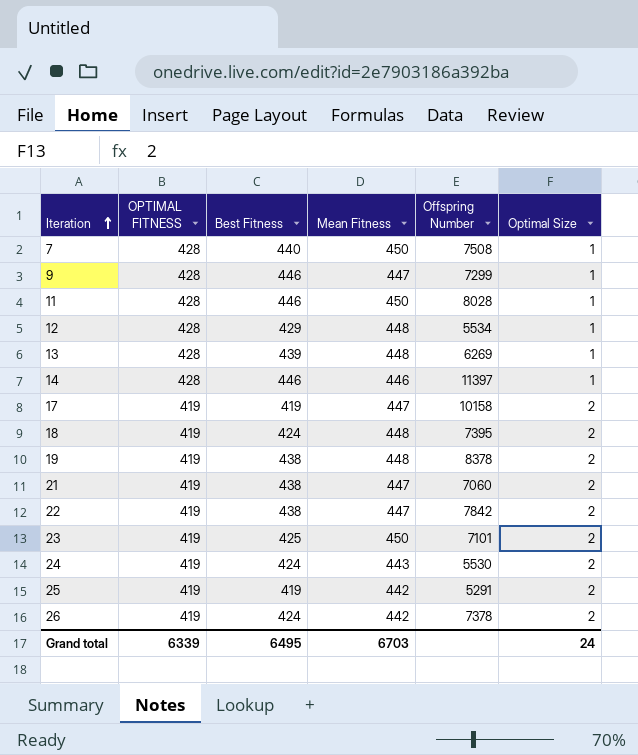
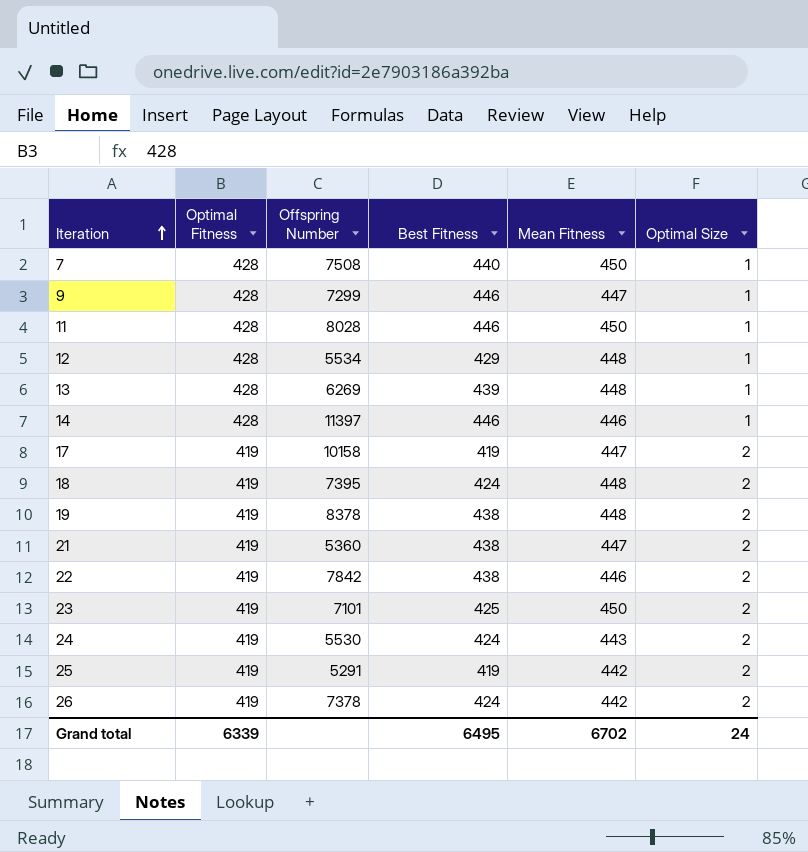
column name: OPTIMAL FITNESS -> Optimal Fitness
column Offspring Number | position: 5 -> 3
21 | Offspring Number: 7060 -> 5360
22 | Mean Fitness: 447 -> 446
Grand total | Mean Fitness: 6703 -> 6702

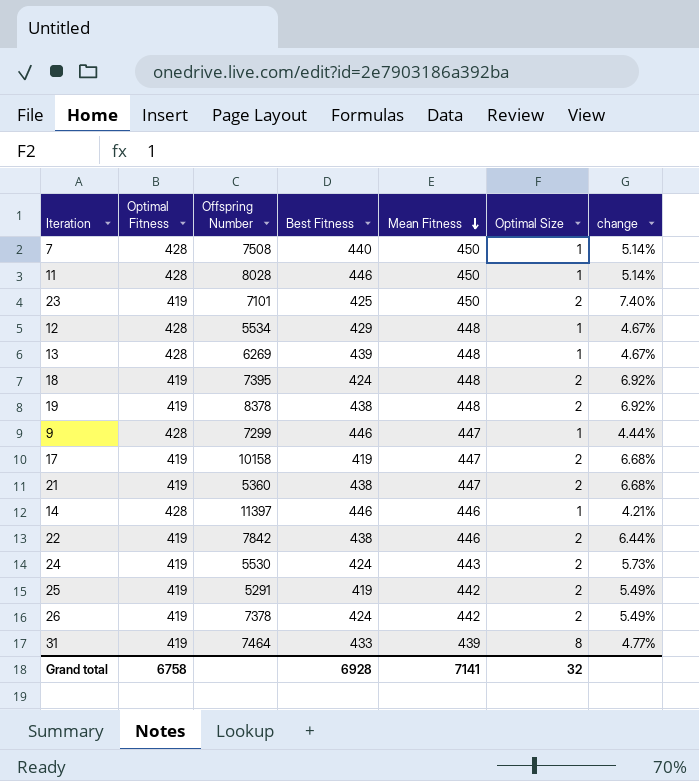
row order: Iteration ascending -> Mean Fitness descending
column change | formula: none -> ([Mean Fitness] - [Optimal Fitness]) / [Optimal Fitness]
row 31: none -> 419 | 7464 | 433 | 439 | 8 | 4.77%
Grand total | Optimal Fitness: 6339 -> 6758
Grand total | Best Fitness: 6495 -> 6928
Grand total | Mean Fitness: 6702 -> 7141
Grand total | Optimal Size: 24 -> 32

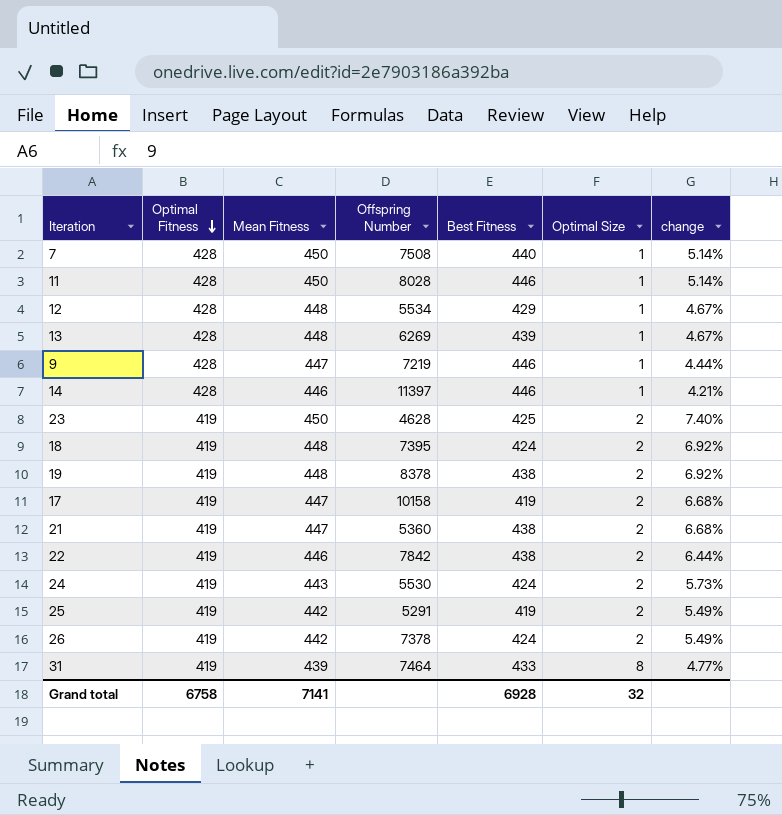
row order: Mean Fitness descending -> Optimal Fitness descending
column Mean Fitness | position: 5 -> 3
9 | Offspring Number: 7299 -> 7219
23 | Offspring Number: 7101 -> 4628

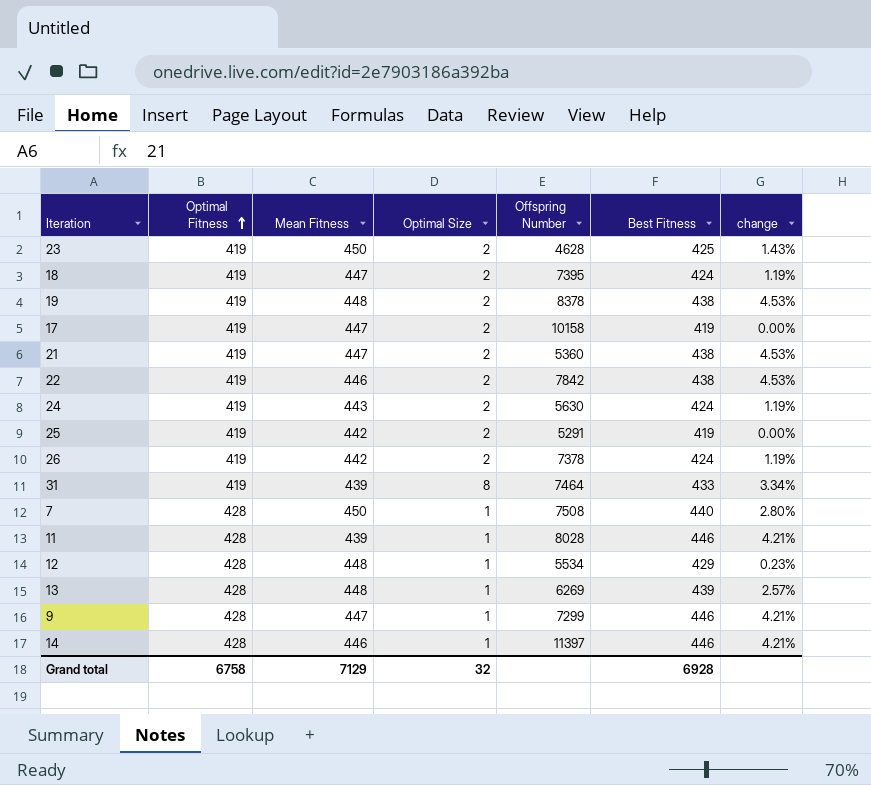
row order: Optimal Fitness descending -> Optimal Fitness ascending
column Optimal Size | position: 6 -> 4
column change | formula: ([Mean Fitness] - [Optimal Fitness]) / [Optimal Fitness] -> ([Best Fitness] - [Optimal Fitness]) / [Optimal Fitness]
18 | Mean Fitness: 448 -> 447
24 | Offspring Number: 5530 -> 5630
11 | Mean Fitness: 450 -> 439
9 | Offspring Number: 7219 -> 7299
Grand total | Mean Fitness: 7141 -> 7129

